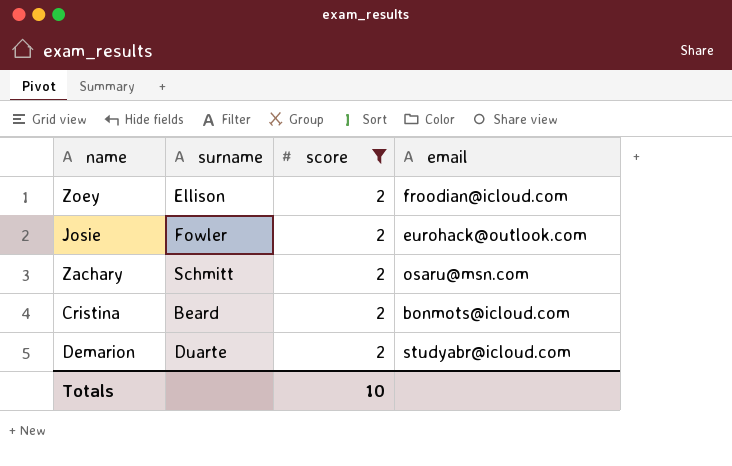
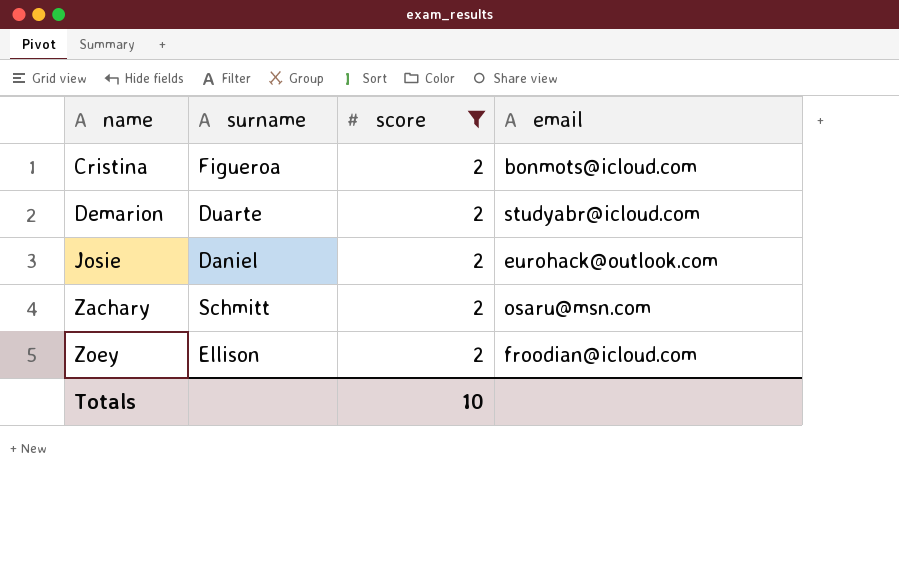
row order: none -> name ascending
Cristina | surname: Beard -> Figueroa
Josie | surname: Fowler -> Daniel

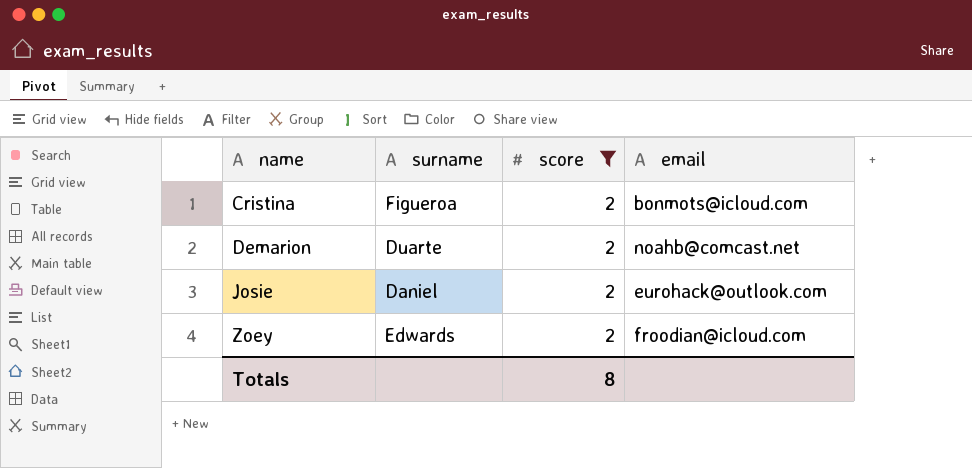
row Zachary: Schmitt | 2 | osaru@msn.com -> none
Demarion | email: studyabr@icloud.com -> noahb@comcast.net
Zoey | surname: Ellison -> Edwards
Totals | score: 10 -> 8

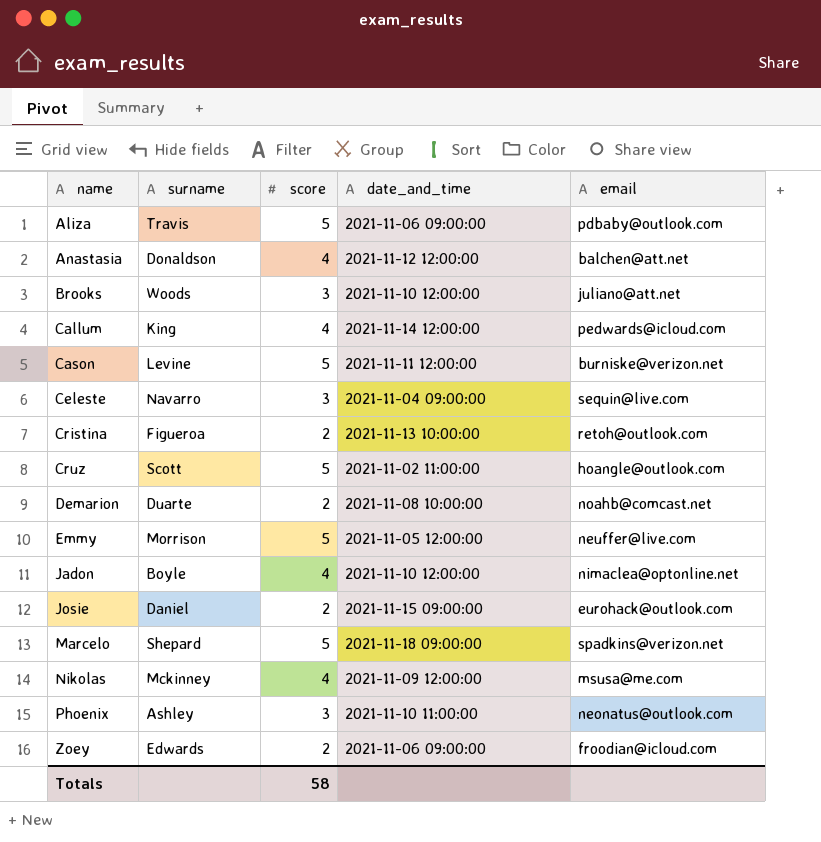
filter: score = 2 -> none
column date_and_time | position: none -> 4
Cristina | email: bonmots@icloud.com -> retoh@outlook.com
Totals | score: 8 -> 58

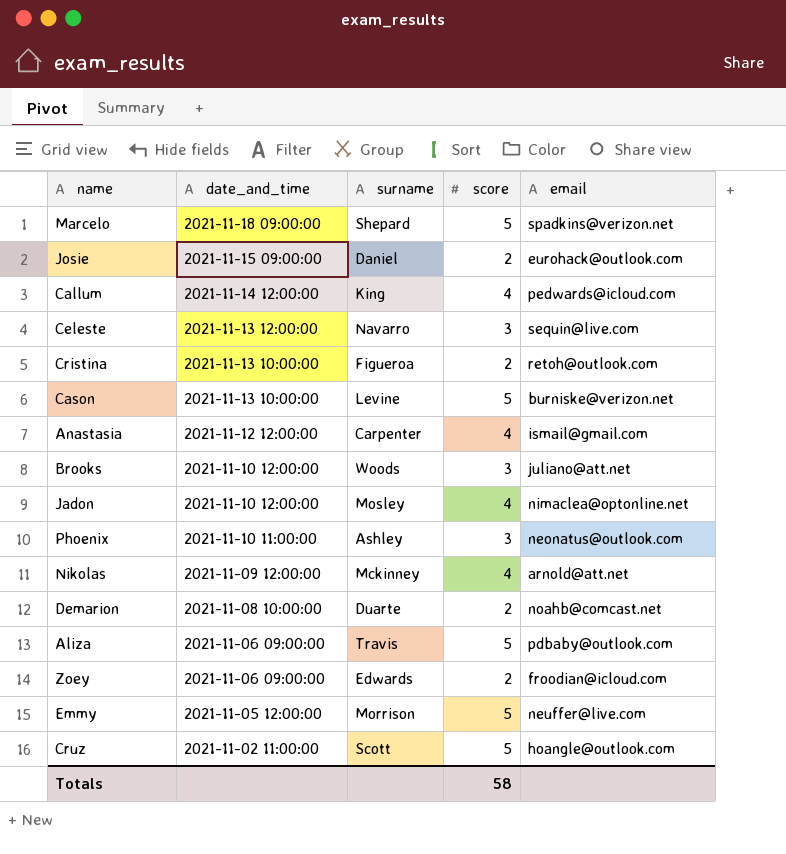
row order: name ascending -> date_and_time descending
column date_and_time | position: 4 -> 2
Celeste | date_and_time: 2021-11-04 09:00:00 -> 2021-11-13 12:00:00
Cason | date_and_time: 2021-11-11 12:00:00 -> 2021-11-13 10:00:00
Anastasia | surname: Donaldson -> Carpenter
Anastasia | email: balchen@att.net -> ismail@gmail.com
Jadon | surname: Boyle -> Mosley
Nikolas | email: msusa@me.com -> arnold@att.net

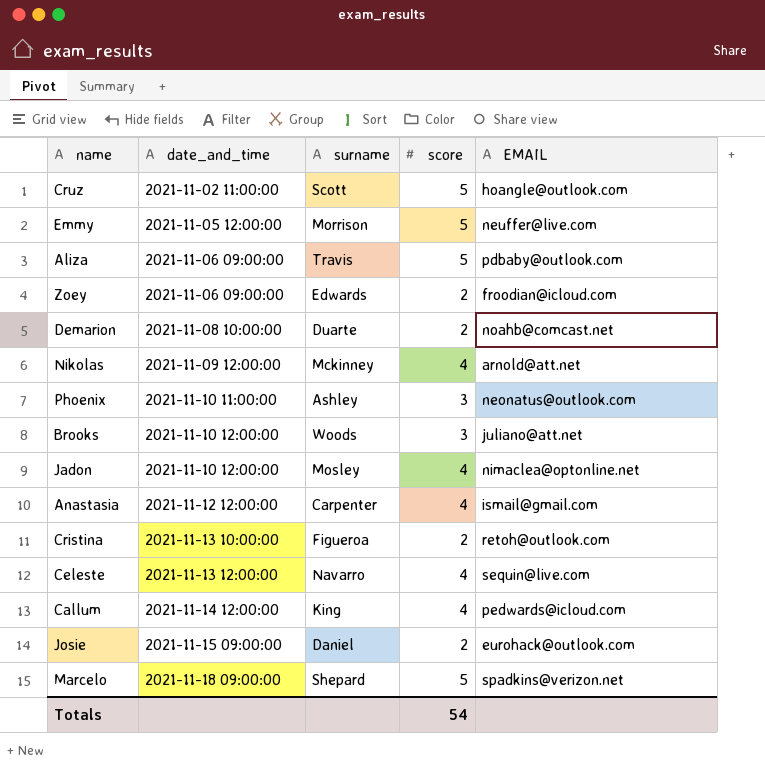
row order: date_and_time descending -> date_and_time ascending
column name: email -> EMAIL
row Cason: 2021-11-13 10:00:00 | Levine | 5 | burniske@verizon.net -> none
Celeste | score: 3 -> 4
Totals | score: 58 -> 54

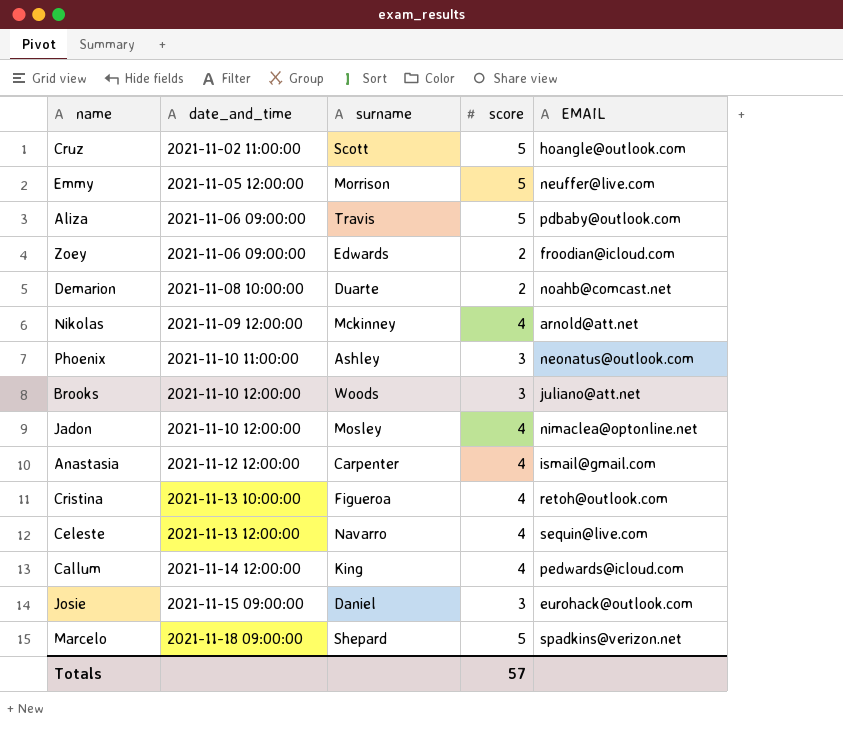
Cristina | score: 2 -> 4
Josie | score: 2 -> 3
Totals | score: 54 -> 57

